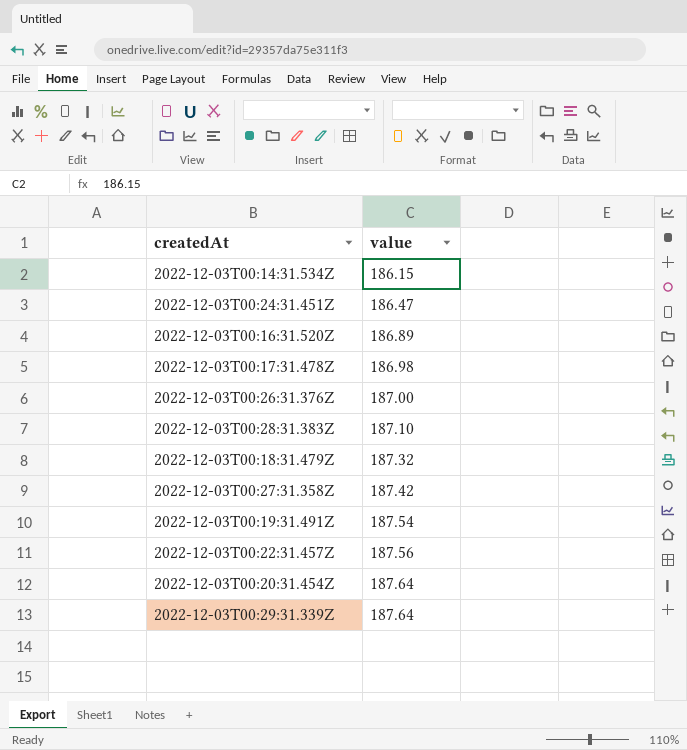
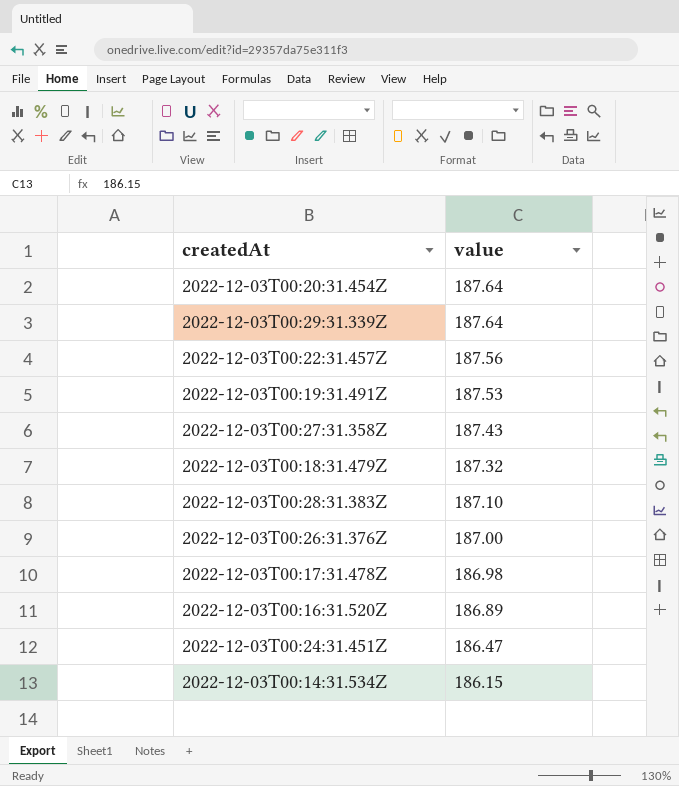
row order: value ascending -> value descending
2022-12-03T00:19:31.491Z | value: 187.54 -> 187.53
2022-12-03T00:27:31.358Z | value: 187.42 -> 187.43

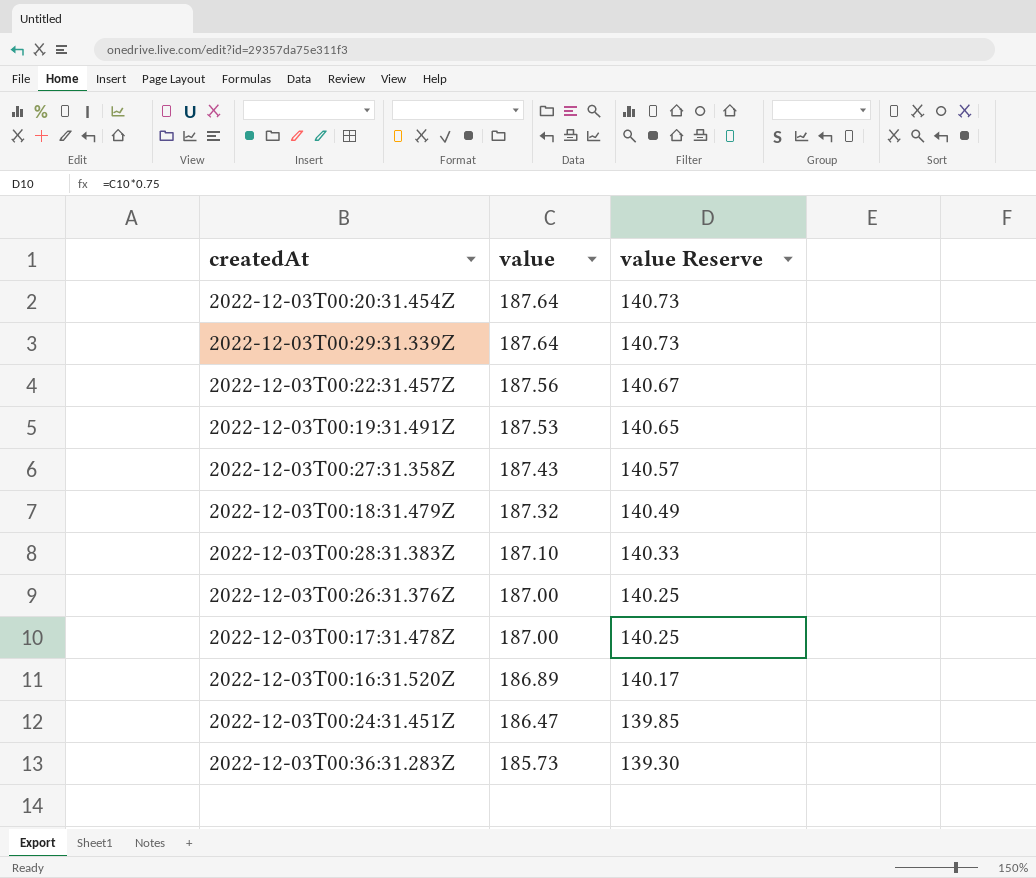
column value Reserve | formula: none -> [value] * 0.75
row 2022-12-03T00:14:31.534Z: 186.15 -> none
2022-12-03T00:17:31.478Z | value: 186.98 -> 187.00
row 2022-12-03T00:36:31.283Z: none -> 185.73 | 139.30

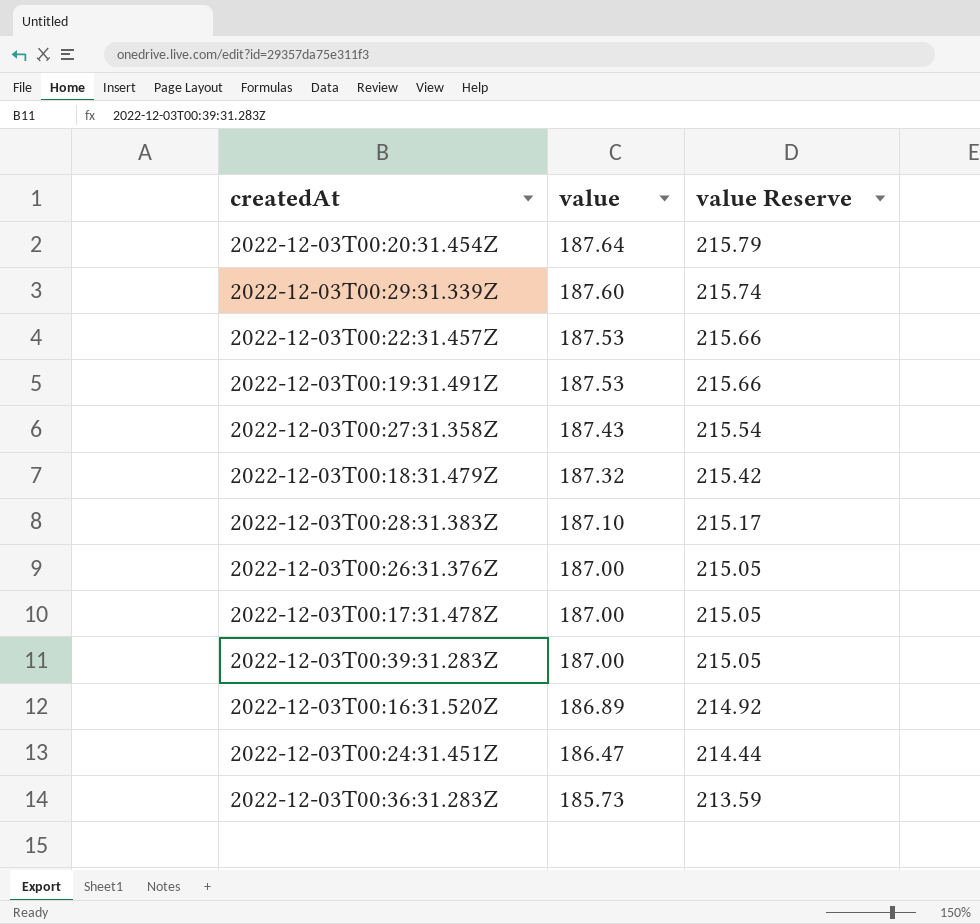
column value Reserve | formula: [value] * 0.75 -> [value] * 1.15
2022-12-03T00:29:31.339Z | value: 187.64 -> 187.60
2022-12-03T00:22:31.457Z | value: 187.56 -> 187.53
row 2022-12-03T00:39:31.283Z: none -> 187.00 | 215.05

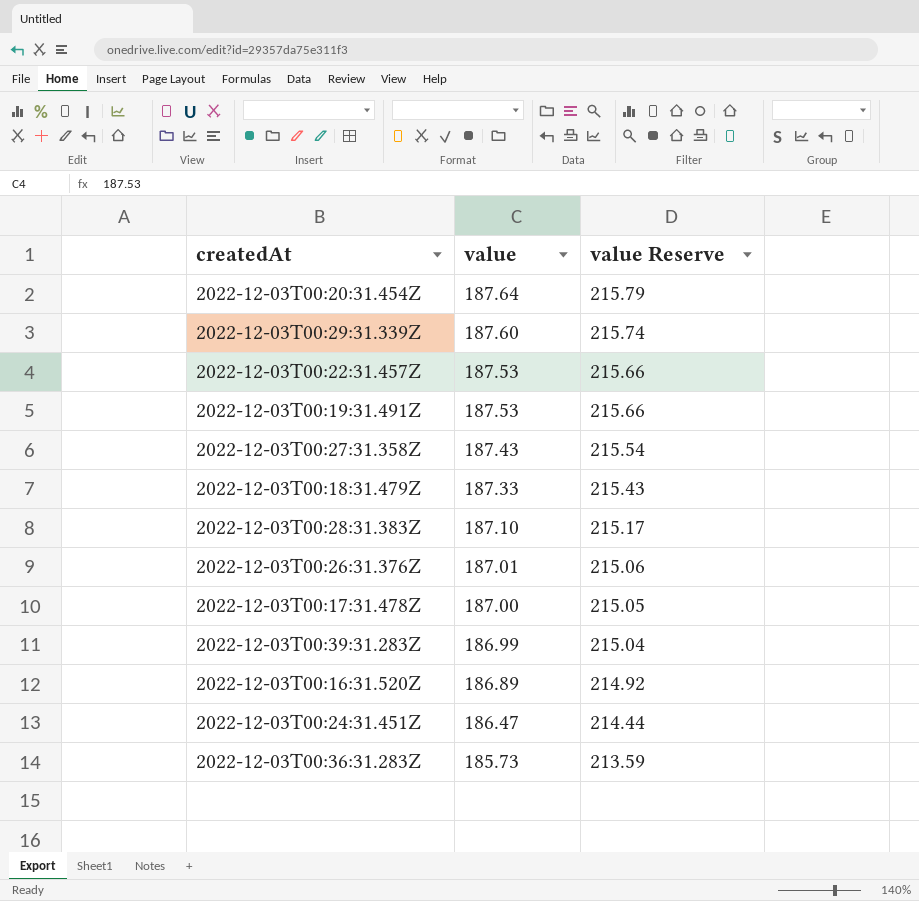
2022-12-03T00:18:31.479Z | value: 187.32 -> 187.33
2022-12-03T00:18:31.479Z | value Reserve: 215.42 -> 215.43
2022-12-03T00:26:31.376Z | value: 187.00 -> 187.01
2022-12-03T00:26:31.376Z | value Reserve: 215.05 -> 215.06
2022-12-03T00:39:31.283Z | value: 187.00 -> 186.99
2022-12-03T00:39:31.283Z | value Reserve: 215.05 -> 215.04

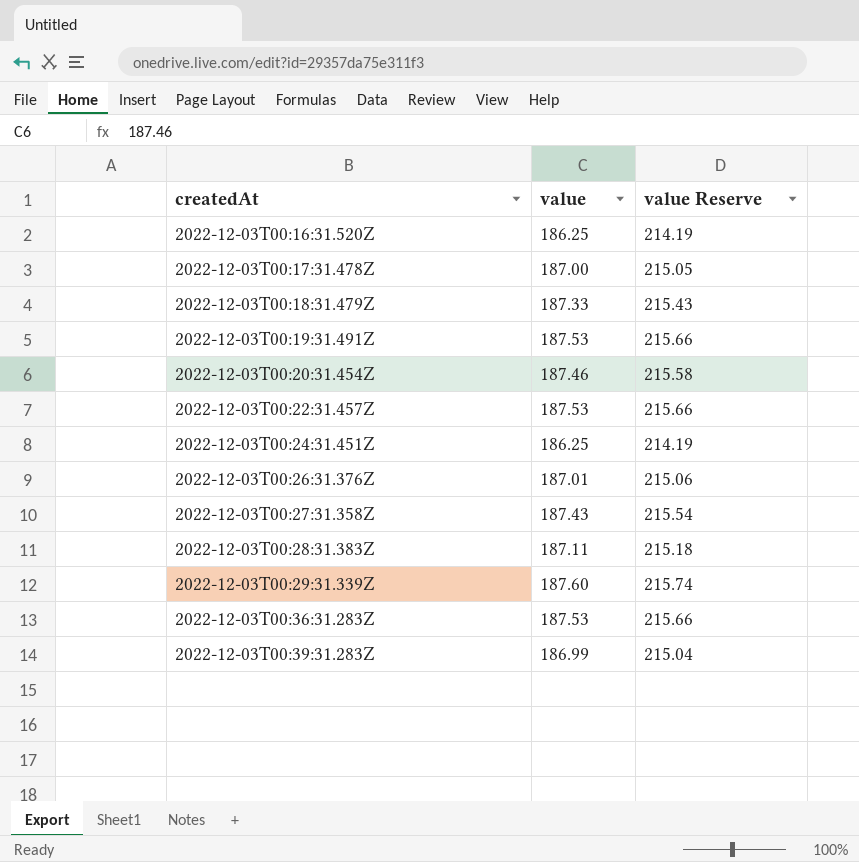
row order: value descending -> createdAt ascending
2022-12-03T00:16:31.520Z | value: 186.89 -> 186.25
2022-12-03T00:16:31.520Z | value Reserve: 214.92 -> 214.19
2022-12-03T00:20:31.454Z | value: 187.64 -> 187.46
2022-12-03T00:20:31.454Z | value Reserve: 215.79 -> 215.58
2022-12-03T00:24:31.451Z | value: 186.47 -> 186.25
2022-12-03T00:24:31.451Z | value Reserve: 214.44 -> 214.19
2022-12-03T00:28:31.383Z | value: 187.10 -> 187.11
2022-12-03T00:28:31.383Z | value Reserve: 215.17 -> 215.18
2022-12-03T00:36:31.283Z | value: 185.73 -> 187.53
2022-12-03T00:36:31.283Z | value Reserve: 213.59 -> 215.66

